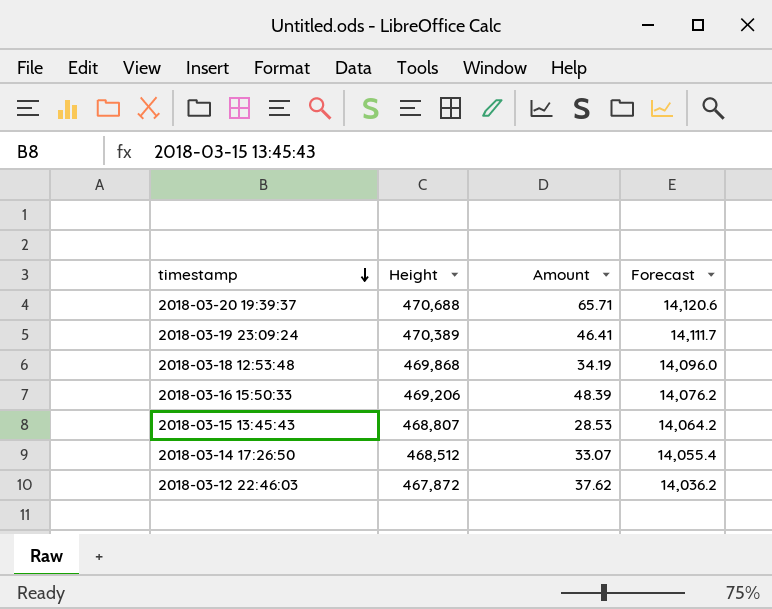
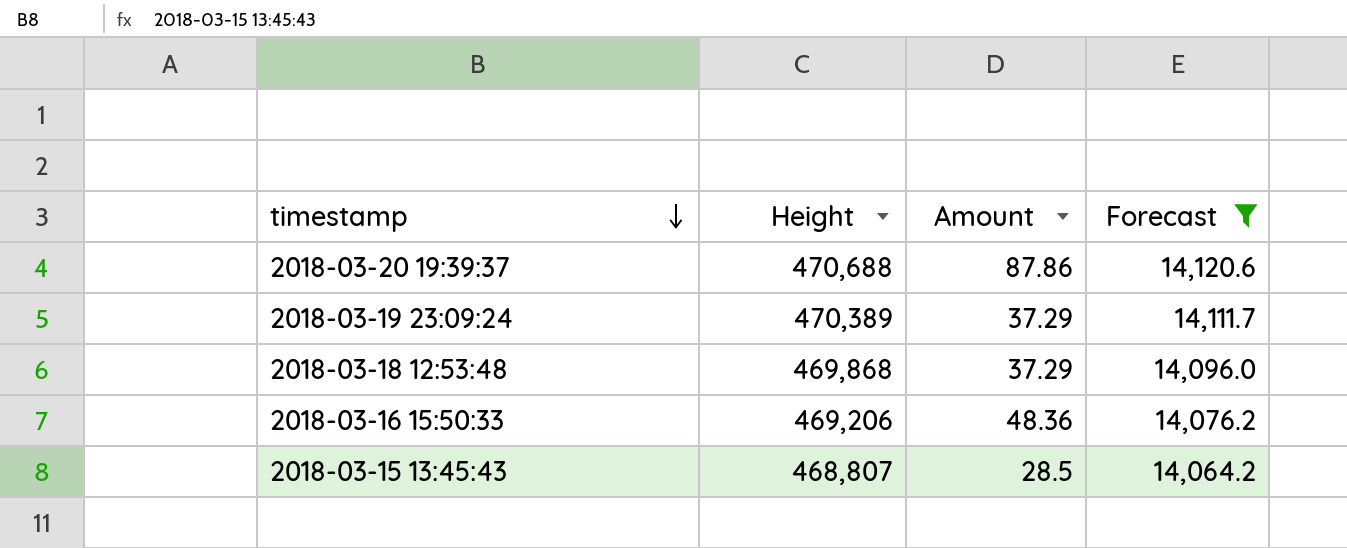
filter: none -> Forecast >= 14,064.2
2018-03-20 19:39:37 | Amount: 65.71 -> 87.86
2018-03-19 23:09:24 | Amount: 46.41 -> 37.29
2018-03-18 12:53:48 | Amount: 34.19 -> 37.29
2018-03-16 15:50:33 | Amount: 48.39 -> 48.36
2018-03-15 13:45:43 | Amount: 28.53 -> 28.5

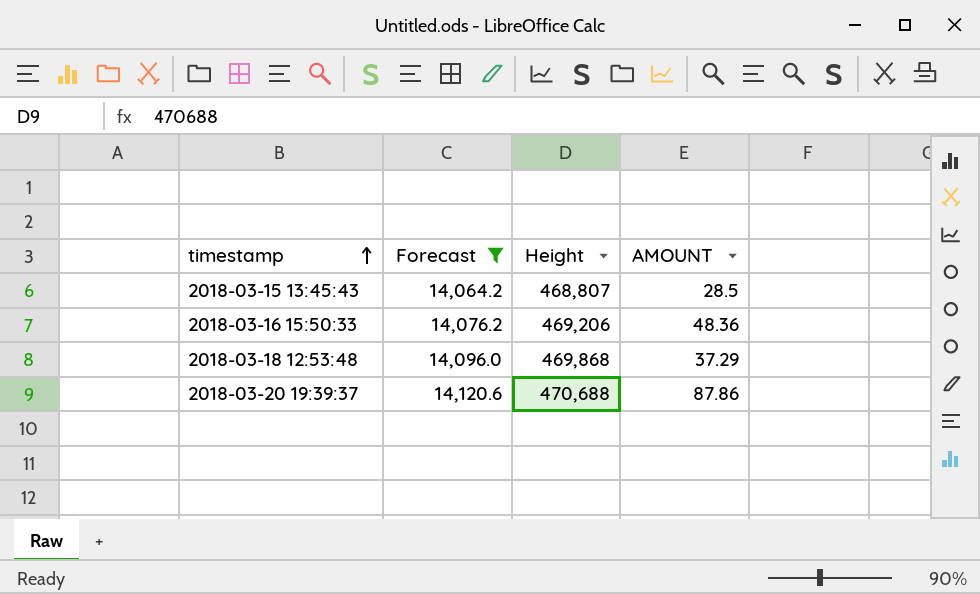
row order: timestamp descending -> timestamp ascending
column Forecast | position: 4 -> 2
column name: Amount -> AMOUNT
row 2018-03-19 23:09:24: 470,389 | 37.29 | 14,111.7 -> none

